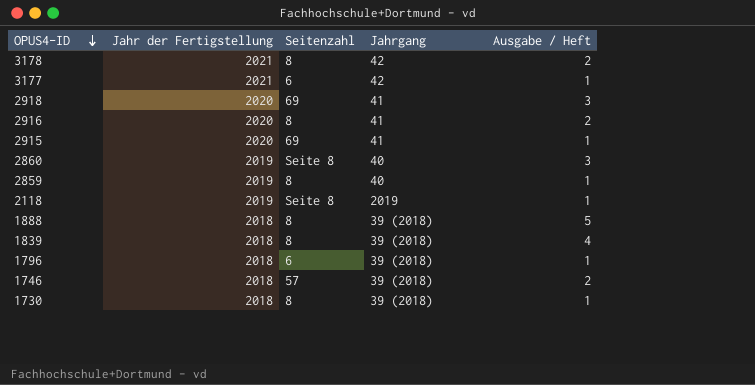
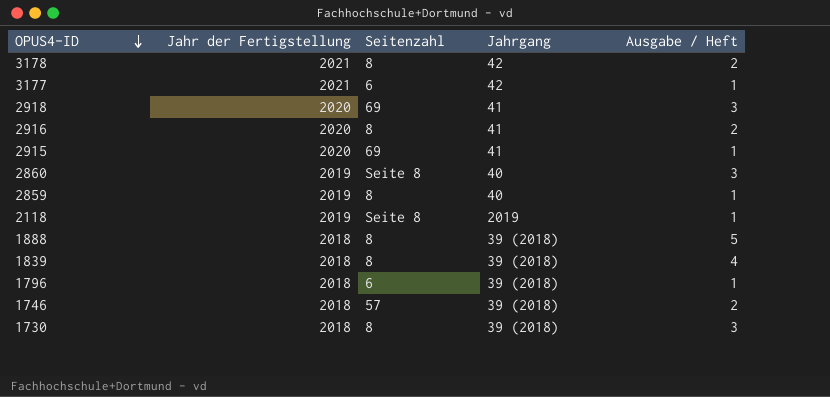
1730 | Ausgabe / Heft: 1 -> 3

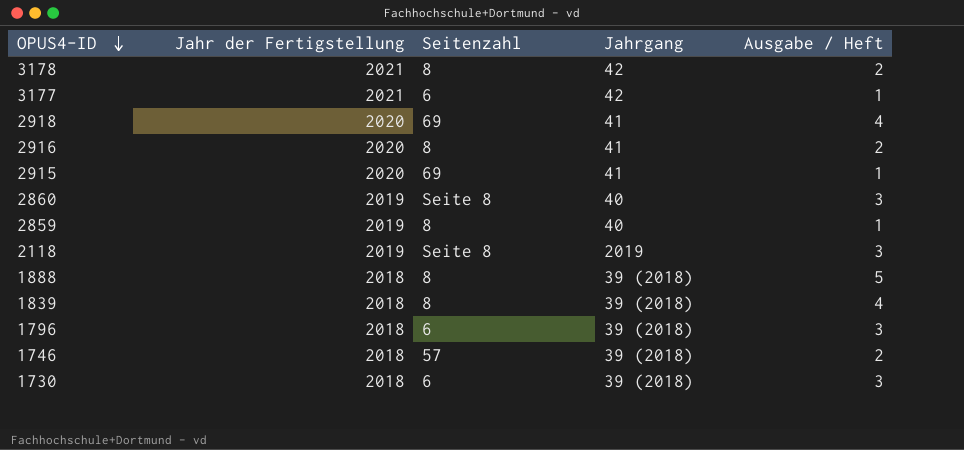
2918 | Ausgabe / Heft: 3 -> 4
2118 | Ausgabe / Heft: 1 -> 3
1796 | Ausgabe / Heft: 1 -> 3
1730 | Seitenzahl: 8 -> 6

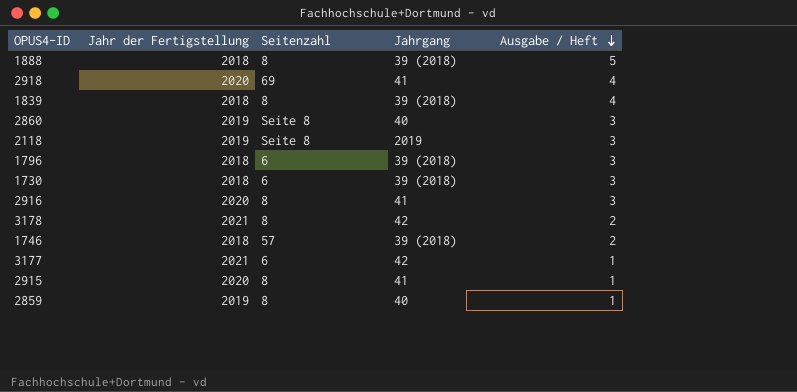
row order: OPUS4-ID descending -> Ausgabe / Heft descending
2916 | Ausgabe / Heft: 2 -> 3
2915 | Seitenzahl: 69 -> 8

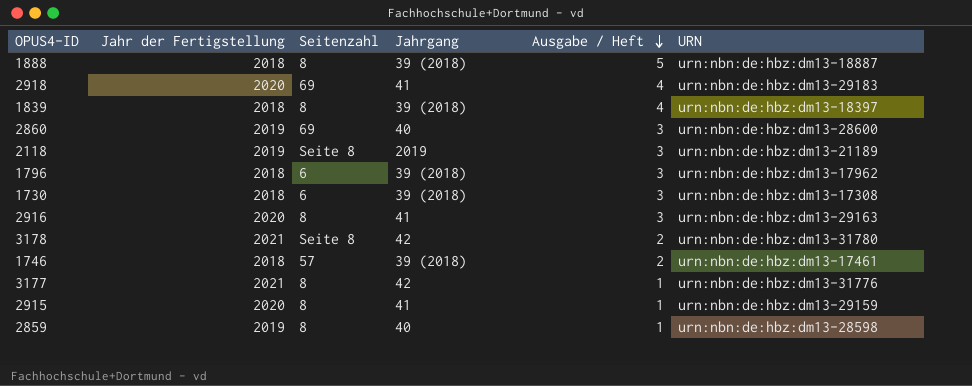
column URN | position: none -> 6
2860 | Seitenzahl: Seite 8 -> 69
3178 | Seitenzahl: 8 -> Seite 8
3177 | Seitenzahl: 6 -> 8

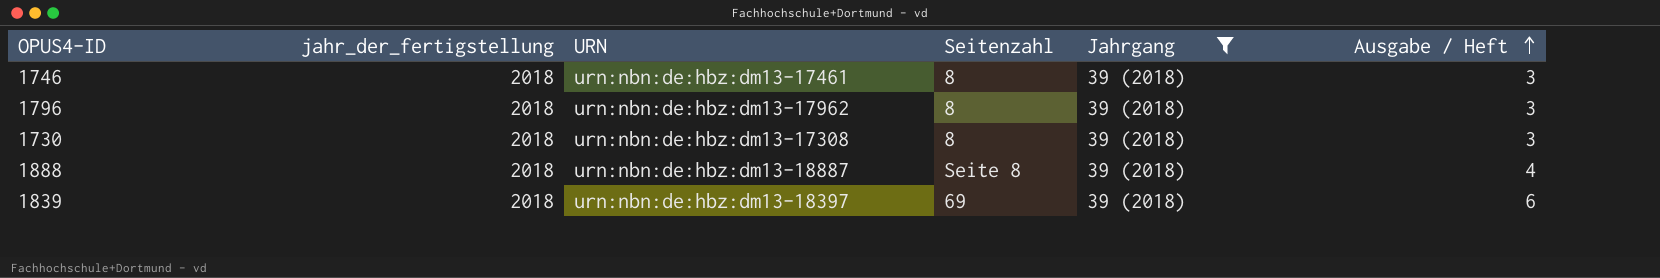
filter: none -> Jahrgang = 39 (2018)
row order: Ausgabe / Heft descending -> Ausgabe / Heft ascending
column name: Jahr der Fertigstellung -> jahr_der_fertigstellung
column URN | position: 6 -> 3
1746 | Seitenzahl: 57 -> 8
1746 | Ausgabe / Heft: 2 -> 3
1796 | Seitenzahl: 6 -> 8
1730 | Seitenzahl: 6 -> 8
1888 | Seitenzahl: 8 -> Seite 8
1888 | Ausgabe / Heft: 5 -> 4
1839 | Seitenzahl: 8 -> 69
1839 | Ausgabe / Heft: 4 -> 6

